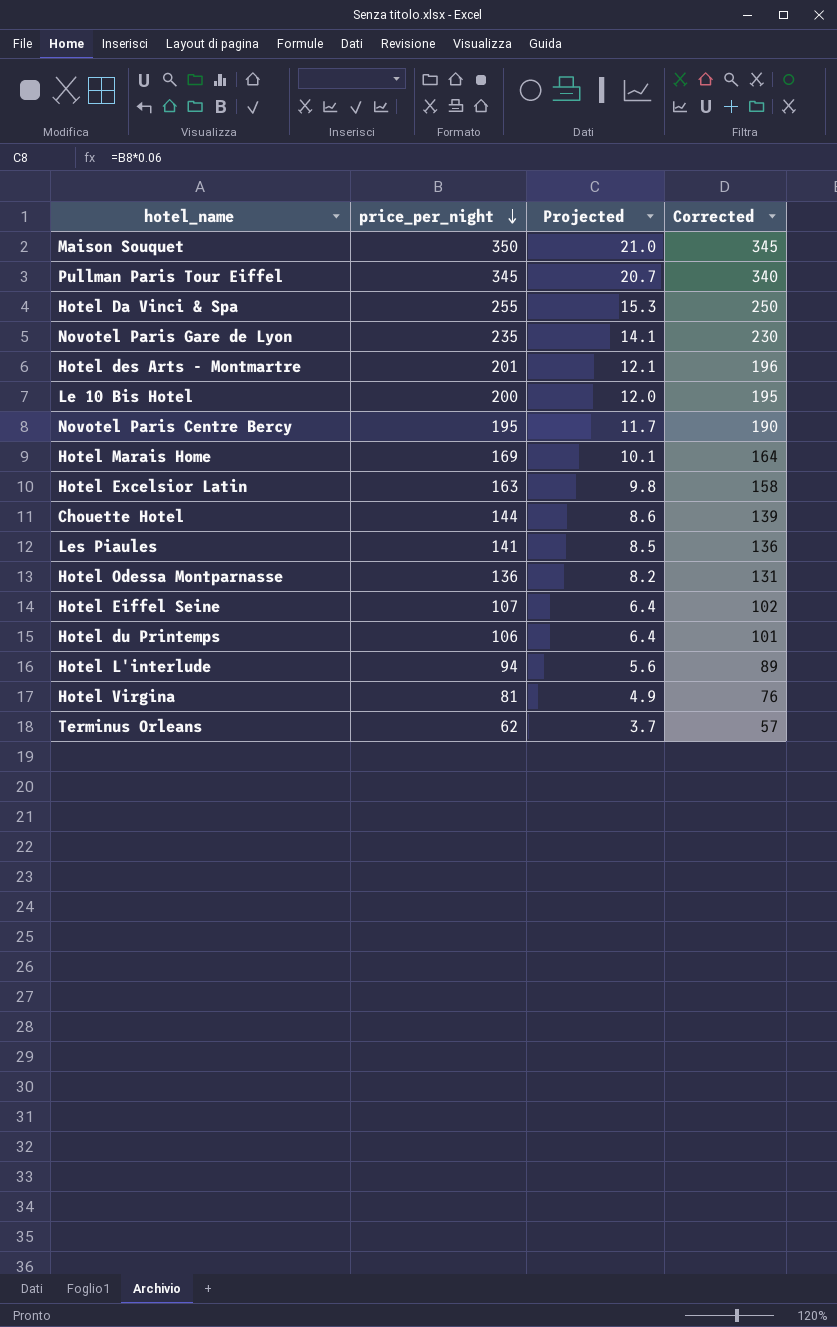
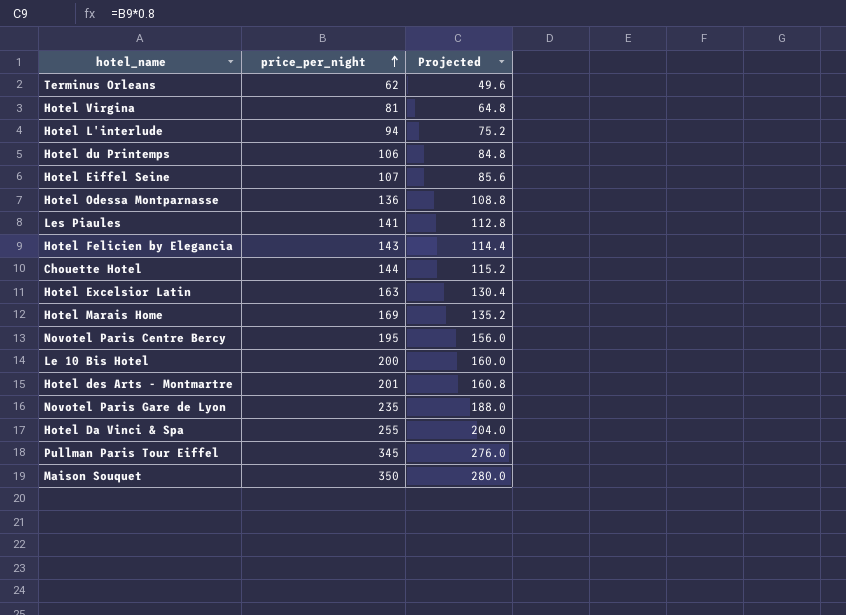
row order: price_per_night descending -> price_per_night ascending
column Corrected | formula: [price_per_night] - 5 -> none
column Projected | formula: [price_per_night] * 0.06 -> [price_per_night] * 0.8
row Hotel Felicien by Elegancia: none -> 143 | 114.4

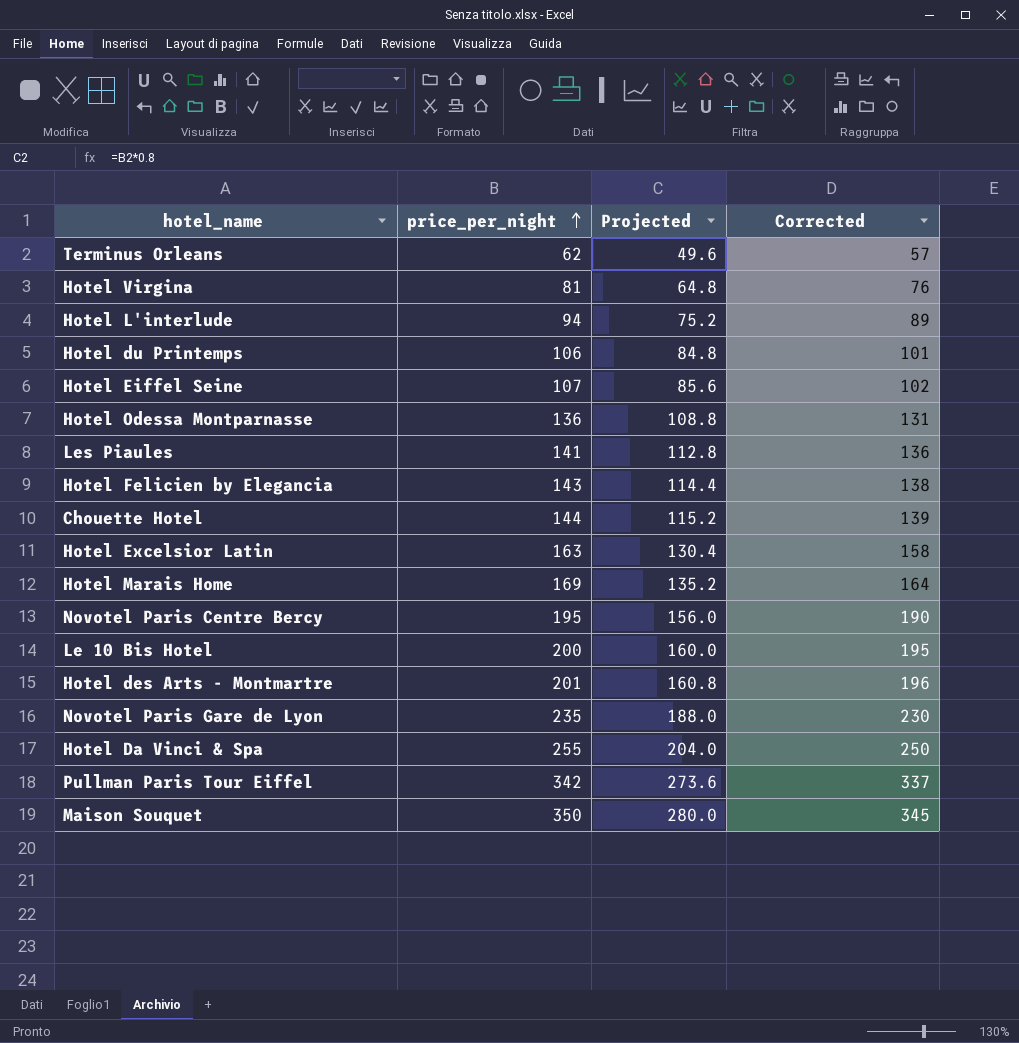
column Corrected | formula: none -> [price_per_night] - 5
Pullman Paris Tour Eiffel | price_per_night: 345 -> 342
Pullman Paris Tour Eiffel | Projected: 276.0 -> 273.6

